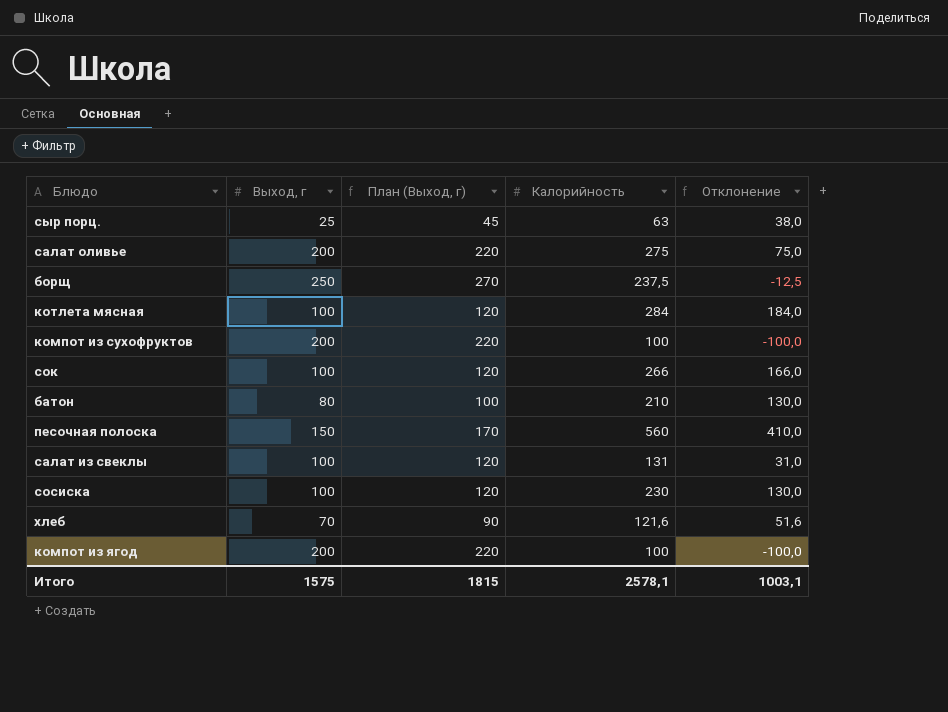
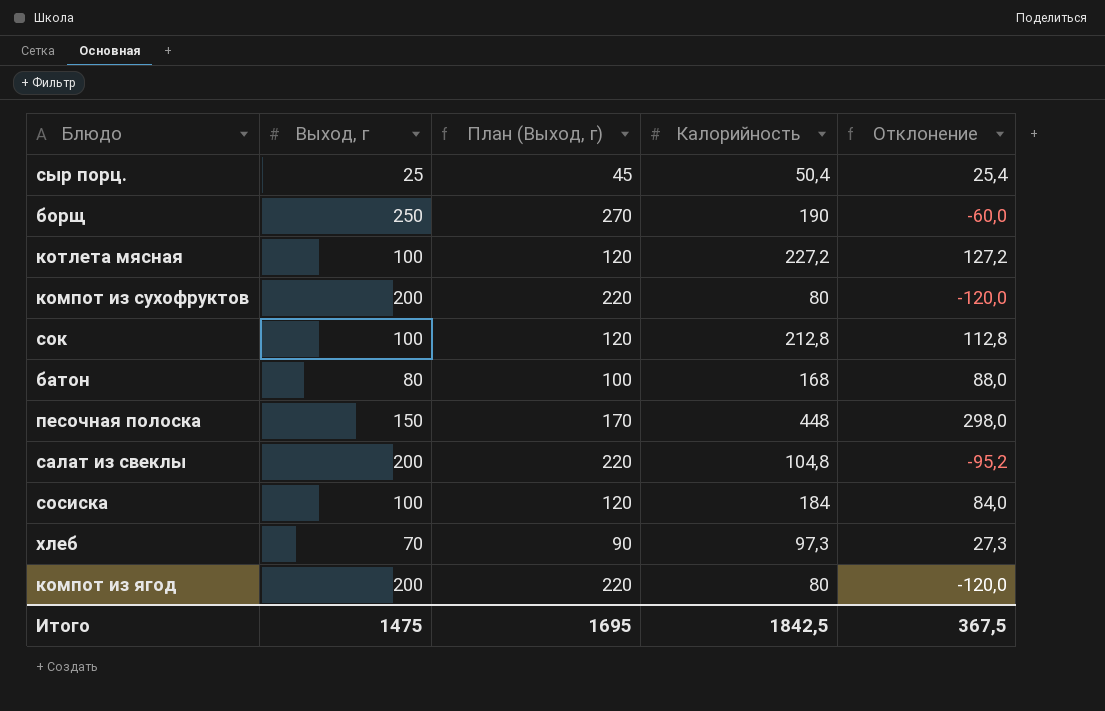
row салат оливье: 200 | 220 | 275 | 75,0 -> none
сыр порц. | Калорийность: 63 -> 50,4
сыр порц. | Отклонение: 38,0 -> 25,4
борщ | Калорийность: 237,5 -> 190
борщ | Отклонение: -12,5 -> -60,0
котлета мясная | Калорийность: 284 -> 227,2
котлета мясная | Отклонение: 184,0 -> 127,2
компот из сухофруктов | Калорийность: 100 -> 80
компот из сухофруктов | Отклонение: -100,0 -> -120,0
сок | Калорийность: 266 -> 212,8
сок | Отклонение: 166,0 -> 112,8
батон | Калорийность: 210 -> 168
батон | Отклонение: 130,0 -> 88,0
песочная полоска | Калорийность: 560 -> 448
песочная полоска | Отклонение: 410,0 -> 298,0
салат из свеклы | Выход, г: 100 -> 200
салат из свеклы | План (Выход, г): 120 -> 220
салат из свеклы | Калорийность: 131 -> 104,8
салат из свеклы | Отклонение: 31,0 -> -95,2
сосиска | Калорийность: 230 -> 184
сосиска | Отклонение: 130,0 -> 84,0
хлеб | Калорийность: 121,6 -> 97,3
хлеб | Отклонение: 51,6 -> 27,3
компот из ягод | Калорийность: 100 -> 80
компот из ягод | Отклонение: -100,0 -> -120,0
Итого | Выход, г: 1575 -> 1475
Итого | План (Выход, г): 1815 -> 1695
Итого | Калорийность: 2578,1 -> 1842,5
Итого | Отклонение: 1003,1 -> 367,5

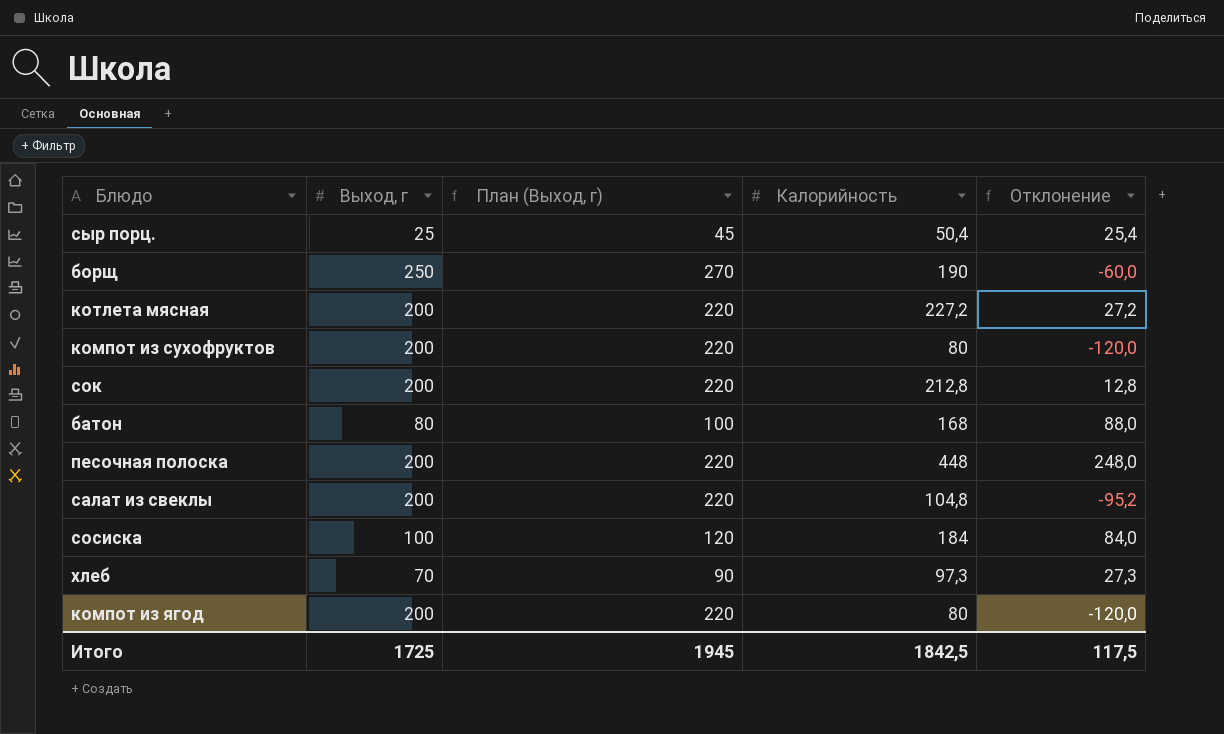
котлета мясная | Выход, г: 100 -> 200
котлета мясная | План (Выход, г): 120 -> 220
котлета мясная | Отклонение: 127,2 -> 27,2
сок | Выход, г: 100 -> 200
сок | План (Выход, г): 120 -> 220
сок | Отклонение: 112,8 -> 12,8
песочная полоска | Выход, г: 150 -> 200
песочная полоска | План (Выход, г): 170 -> 220
песочная полоска | Отклонение: 298,0 -> 248,0
Итого | Выход, г: 1475 -> 1725
Итого | План (Выход, г): 1695 -> 1945
Итого | Отклонение: 367,5 -> 117,5

